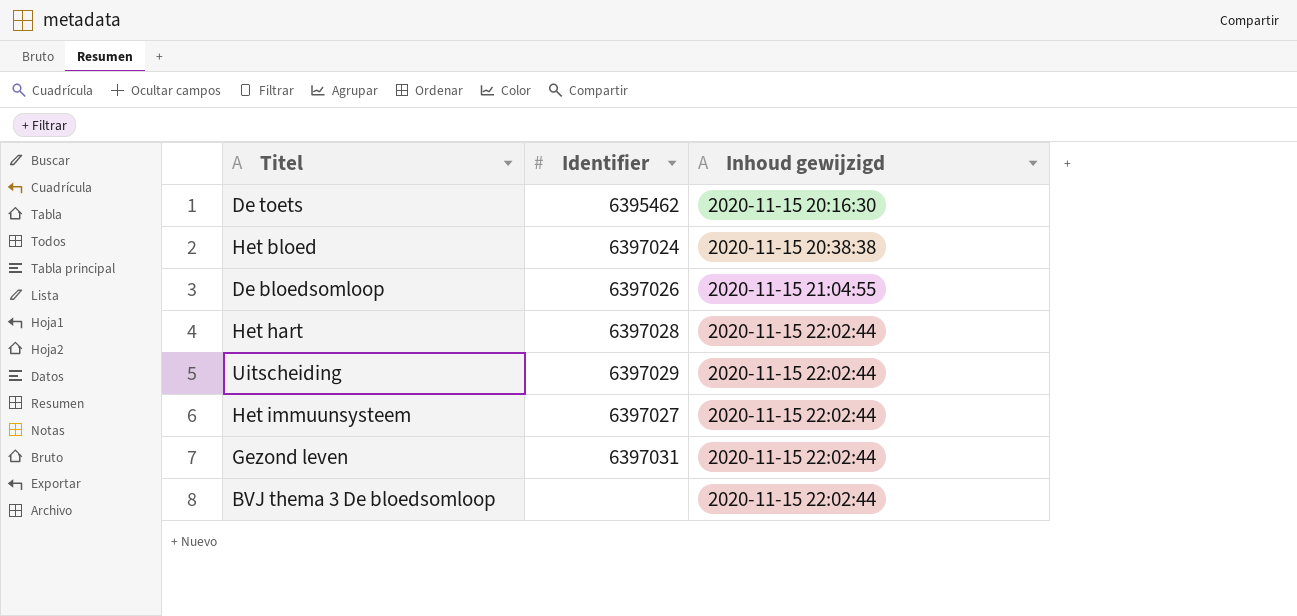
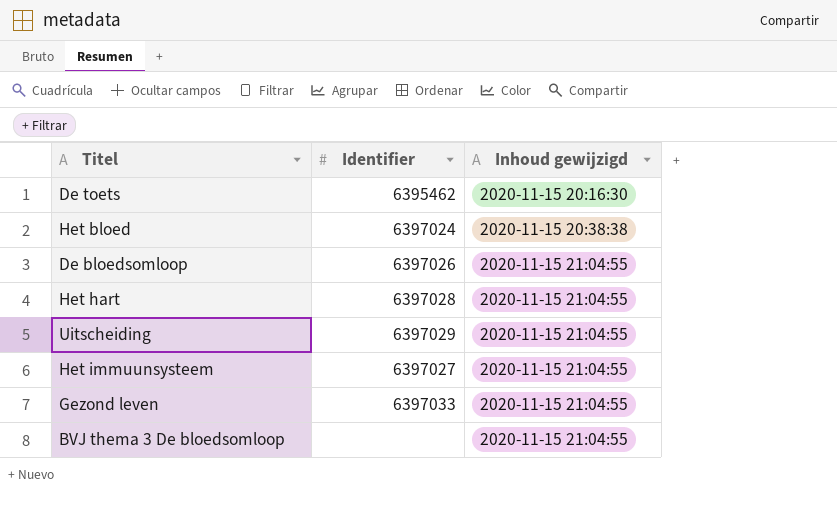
Het hart | Inhoud gewijzigd: 2020-11-15 22:02:44 -> 2020-11-15 21:04:55
Uitscheiding | Inhoud gewijzigd: 2020-11-15 22:02:44 -> 2020-11-15 21:04:55
Het immuunsysteem | Inhoud gewijzigd: 2020-11-15 22:02:44 -> 2020-11-15 21:04:55
Gezond leven | Identifier: 6397031 -> 6397033
Gezond leven | Inhoud gewijzigd: 2020-11-15 22:02:44 -> 2020-11-15 21:04:55
BVJ thema 3 De bloedsomloop | Inhoud gewijzigd: 2020-11-15 22:02:44 -> 2020-11-15 21:04:55

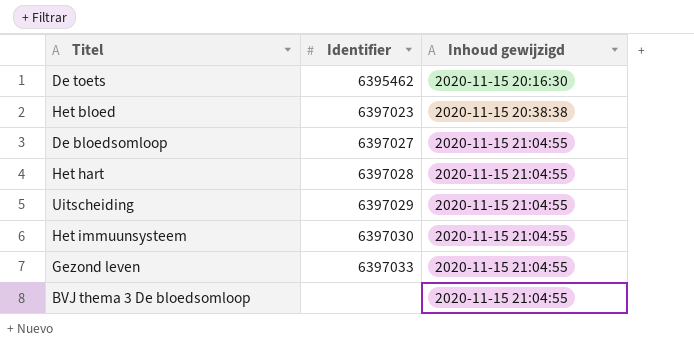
Het bloed | Identifier: 6397024 -> 6397023
De bloedsomloop | Identifier: 6397026 -> 6397027
Het immuunsysteem | Identifier: 6397027 -> 6397030

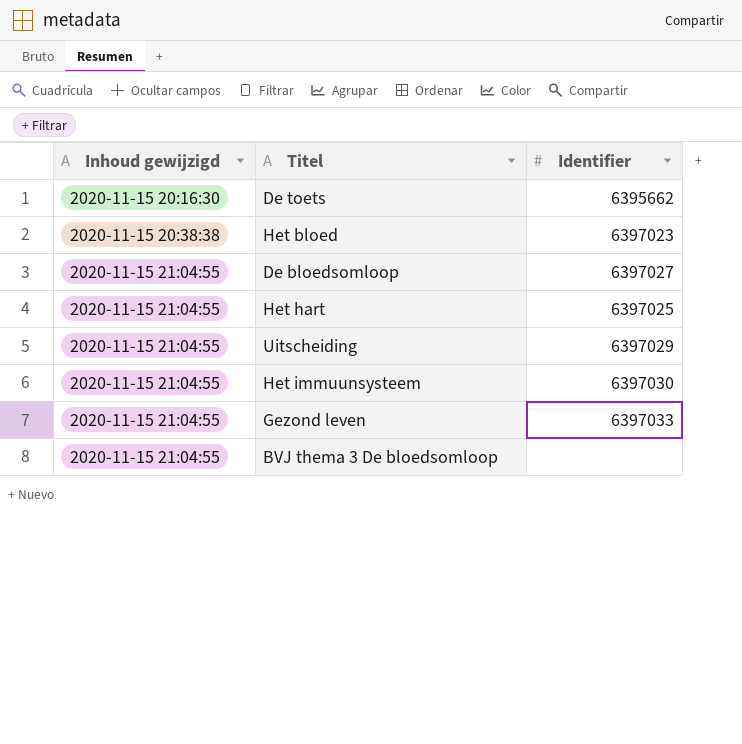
column Inhoud gewijzigd | position: 3 -> 1
De toets | Identifier: 6395462 -> 6395662
Het hart | Identifier: 6397028 -> 6397025

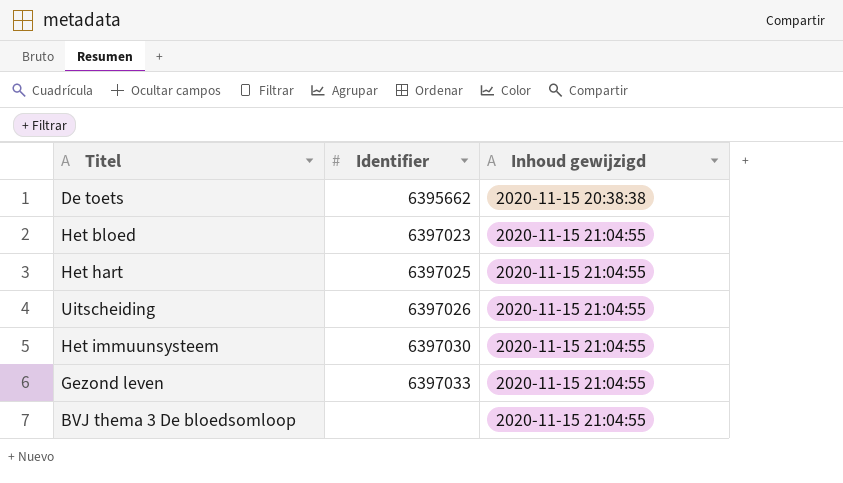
column Inhoud gewijzigd | position: 1 -> 3
row De bloedsomloop: 2020-11-15 21:04:55 | 6397027 -> none
De toets | Inhoud gewijzigd: 2020-11-15 20:16:30 -> 2020-11-15 20:38:38
Het bloed | Inhoud gewijzigd: 2020-11-15 20:38:38 -> 2020-11-15 21:04:55
Uitscheiding | Identifier: 6397029 -> 6397026

